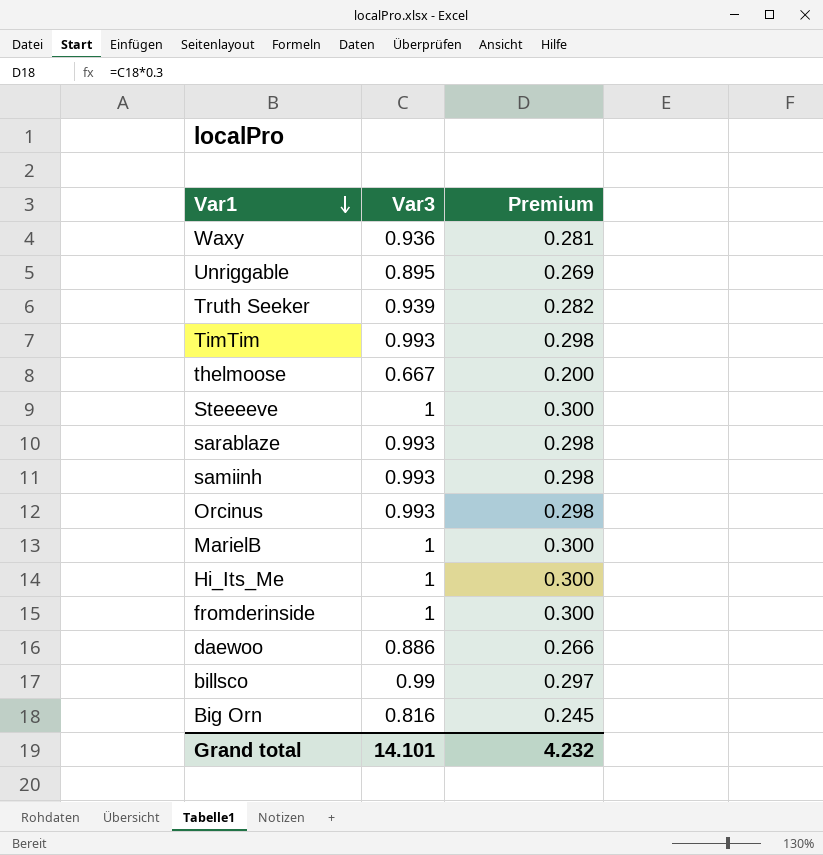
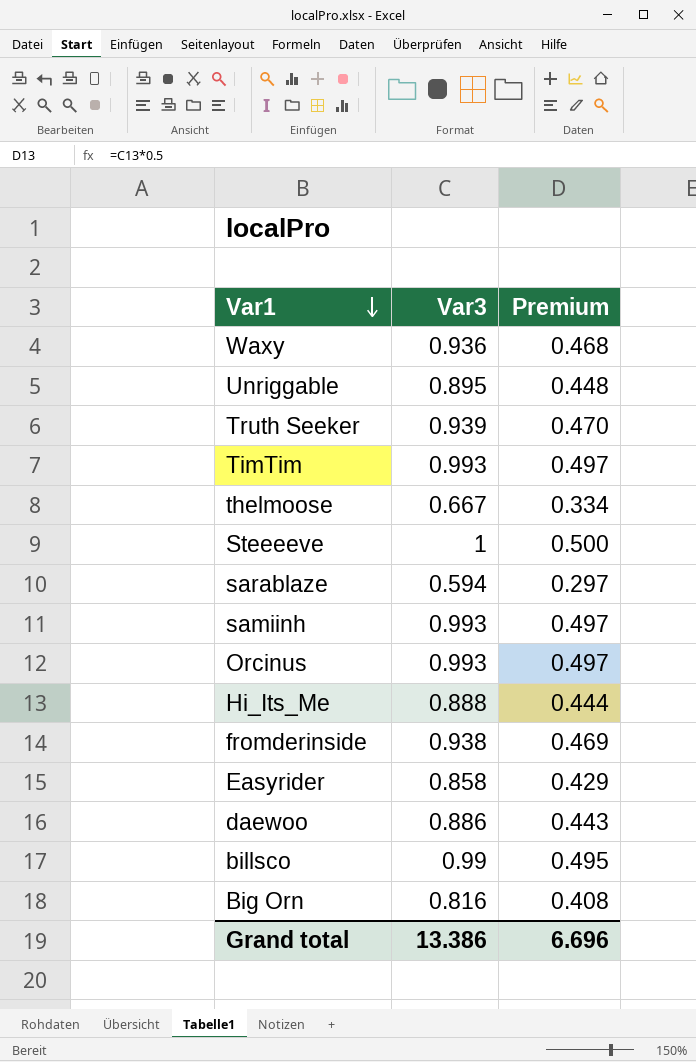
column Premium | formula: [Var3] * 0.3 -> [Var3] * 0.5
row MarielB: 1 | 0.300 -> none
sarablaze | Var3: 0.993 -> 0.594
Hi_Its_Me | Var3: 1 -> 0.888
fromderinside | Var3: 1 -> 0.938
row Easyrider: none -> 0.858 | 0.429
Grand total | Var3: 14.101 -> 13.386
Grand total | Premium: 4.232 -> 6.696

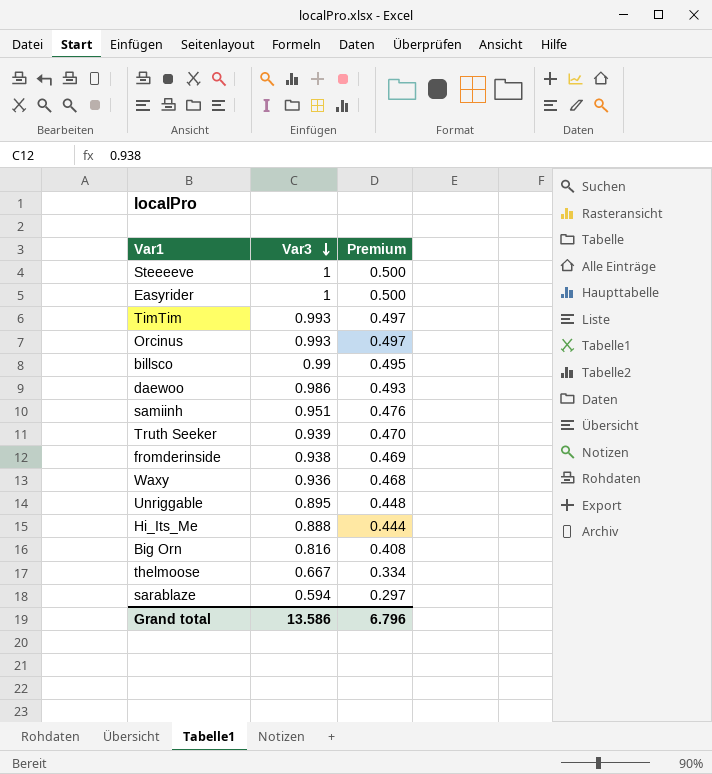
row order: Var1 descending -> Var3 descending
Easyrider | Var3: 0.858 -> 1
Easyrider | Premium: 0.429 -> 0.500
daewoo | Var3: 0.886 -> 0.986
daewoo | Premium: 0.443 -> 0.493
samiinh | Var3: 0.993 -> 0.951
samiinh | Premium: 0.497 -> 0.476
Grand total | Var3: 13.386 -> 13.586
Grand total | Premium: 6.696 -> 6.796

